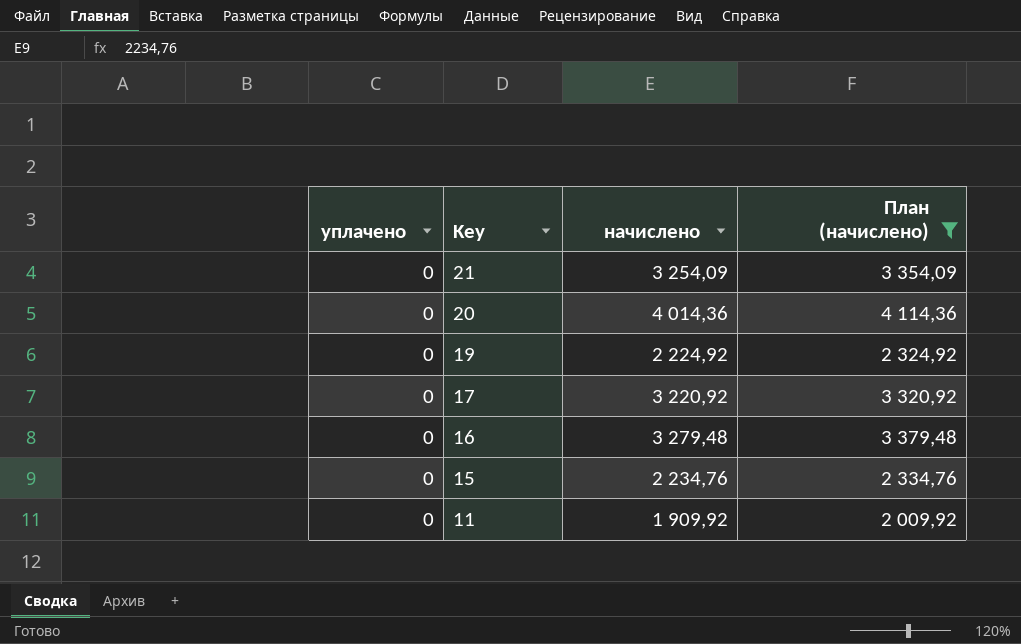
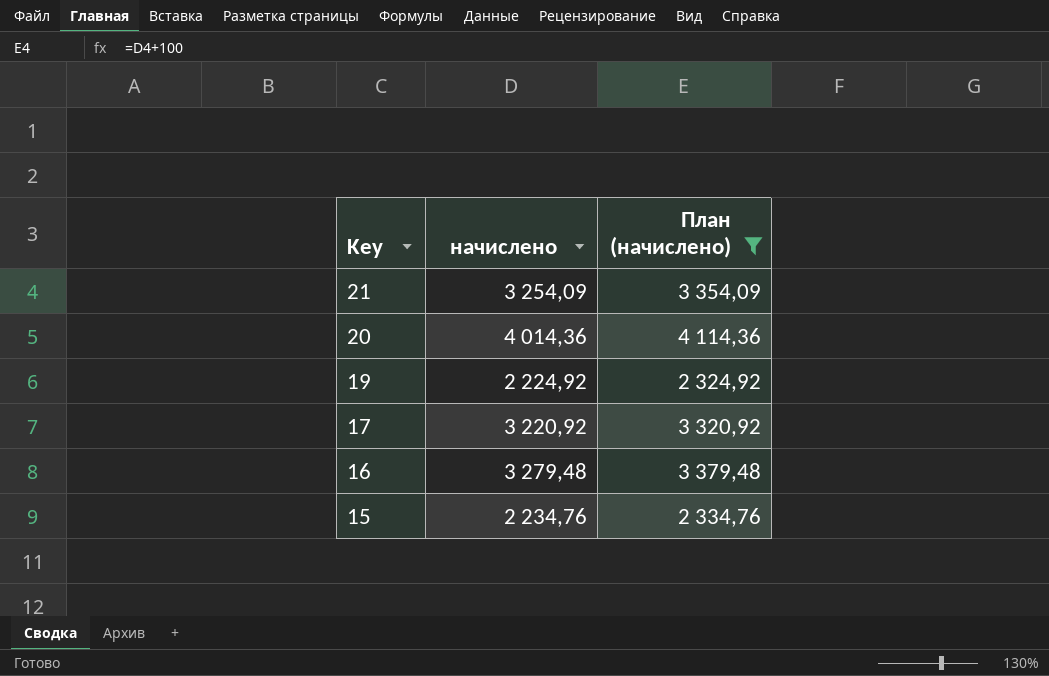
column уплачено | position: 1 -> none
row 11: 0 | 1 909,92 | 2 009,92 -> none

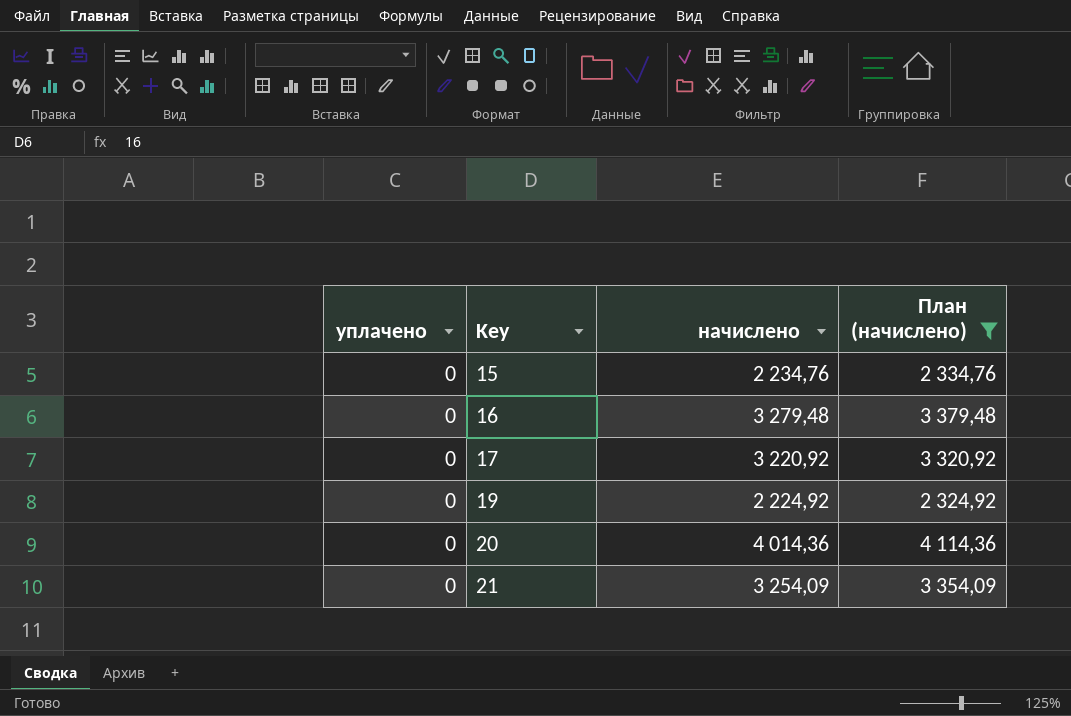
row order: Key descending -> Key ascending
column уплачено | position: none -> 1

